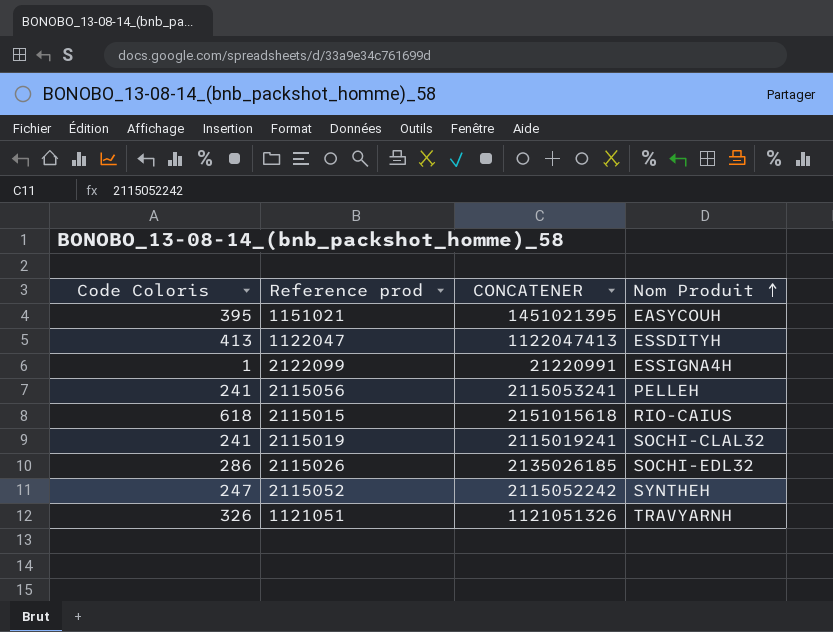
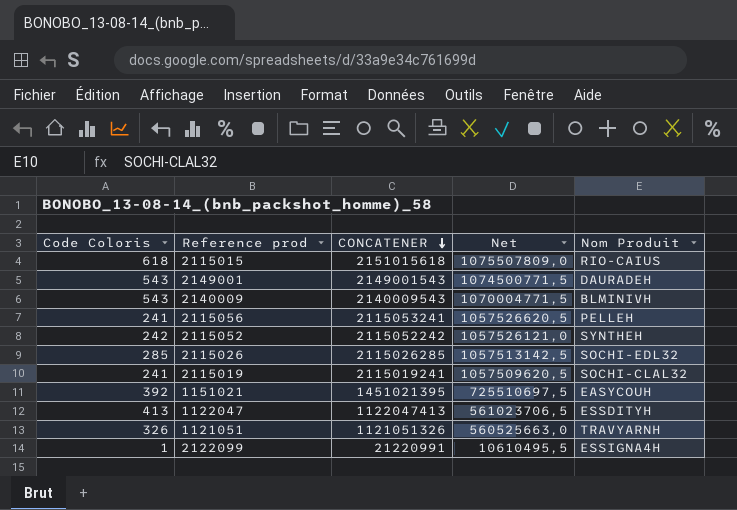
row order: Nom Produit ascending -> CONCATENER descending
column Net | formula: none -> [CONCATENER] * 0,5
row 2149001: none -> 543 | 2149001543 | 1074500771,5 | DAURADEH
row 2140009: none -> 543 | 2140009543 | 1070004771,5 | BLMINIVH
2115052 | Code Coloris: 247 -> 242
2115026 | Code Coloris: 286 -> 285
2115026 | CONCATENER: 2135026185 -> 2115026285
1151021 | Code Coloris: 395 -> 392

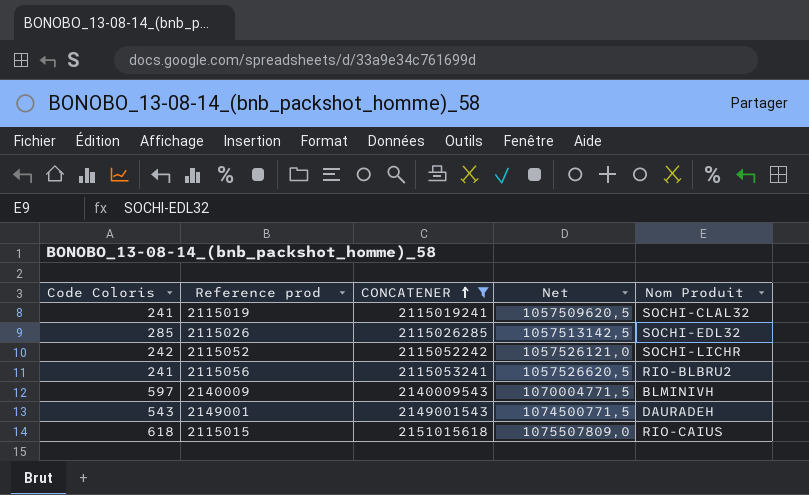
filter: none -> CONCATENER >= 2115019241
row order: CONCATENER descending -> CONCATENER ascending
2115052 | Nom Produit: SYNTHEH -> SOCHI-LICHR
2115056 | Nom Produit: PELLEH -> RIO-BLBRU2
2140009 | Code Coloris: 543 -> 597

